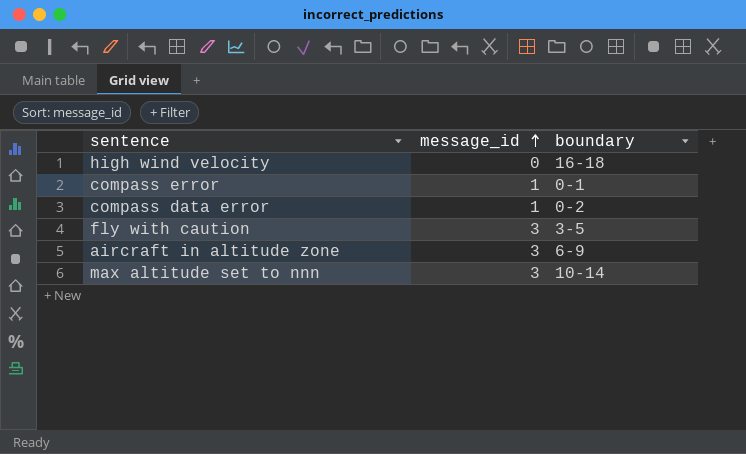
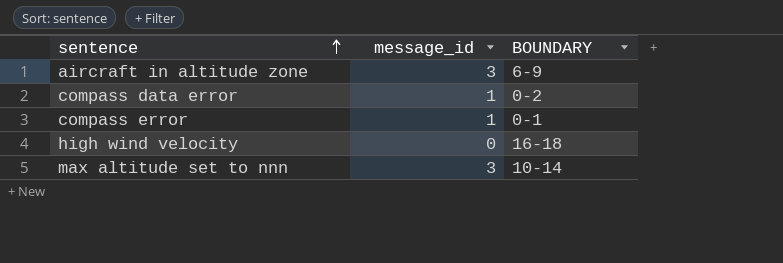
row order: message_id ascending -> sentence ascending
column name: boundary -> BOUNDARY
row fly with caution: 3 | 3-5 -> none

